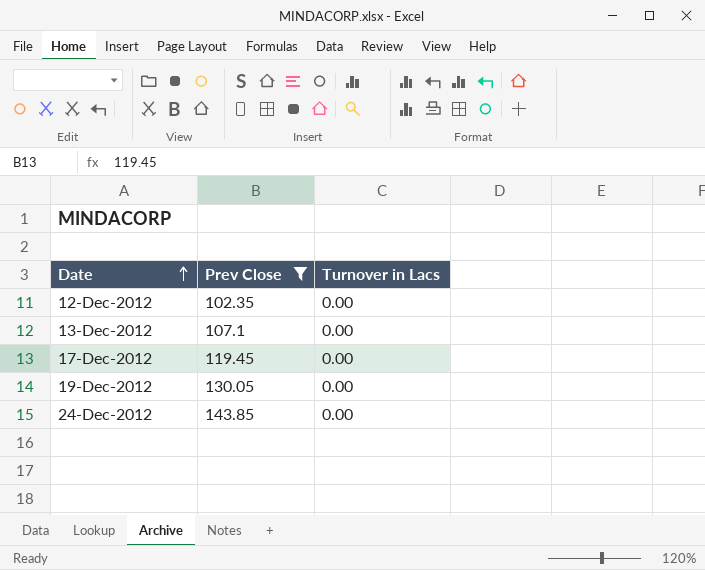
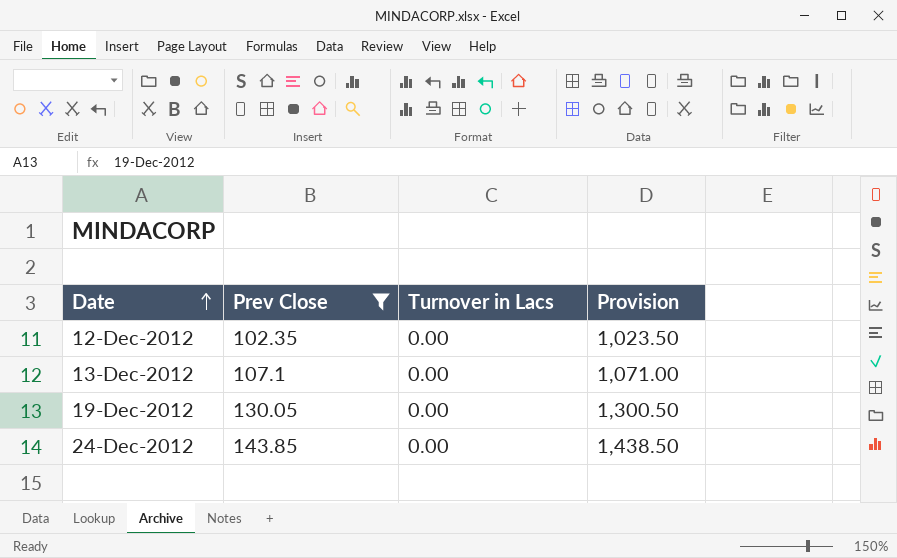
column Provision | formula: none -> [Prev Close] * 10
row 17-Dec-2012: 119.45 | 0.00 -> none

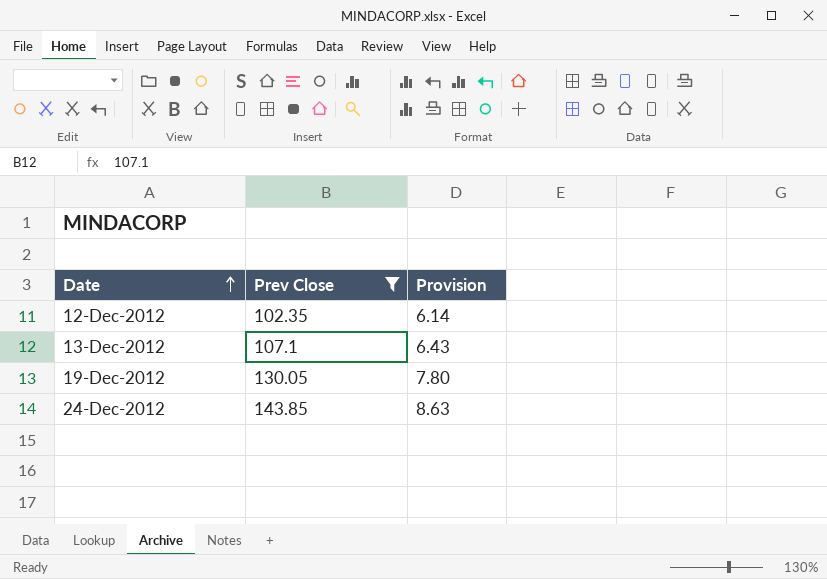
column Turnover in Lacs | position: 3 -> none
column Provision | formula: [Prev Close] * 10 -> [Prev Close] * 0.06

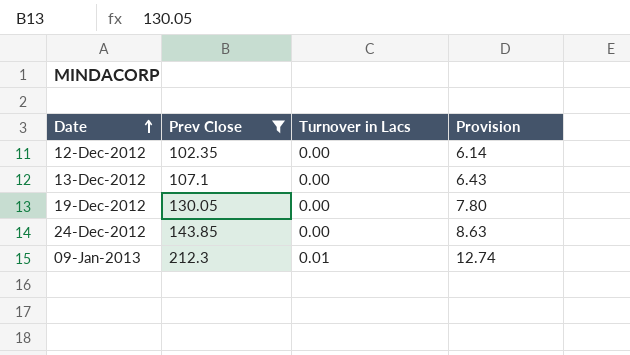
column Turnover in Lacs | position: none -> 3
row 09-Jan-2013: none -> 212.3 | 0.01 | 12.74

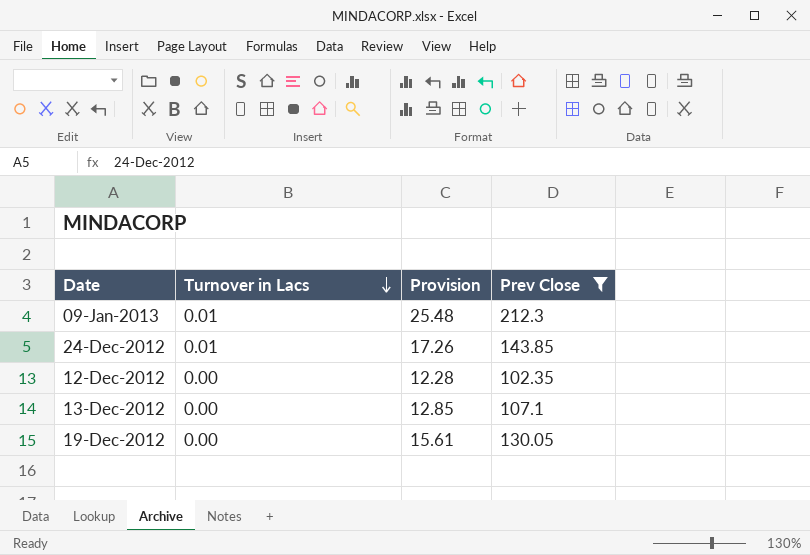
row order: Date ascending -> Turnover in Lacs descending
column Provision | formula: [Prev Close] * 0.06 -> [Prev Close] * 0.12
column Prev Close | position: 2 -> 4
24-Dec-2012 | Turnover in Lacs: 0.00 -> 0.01

